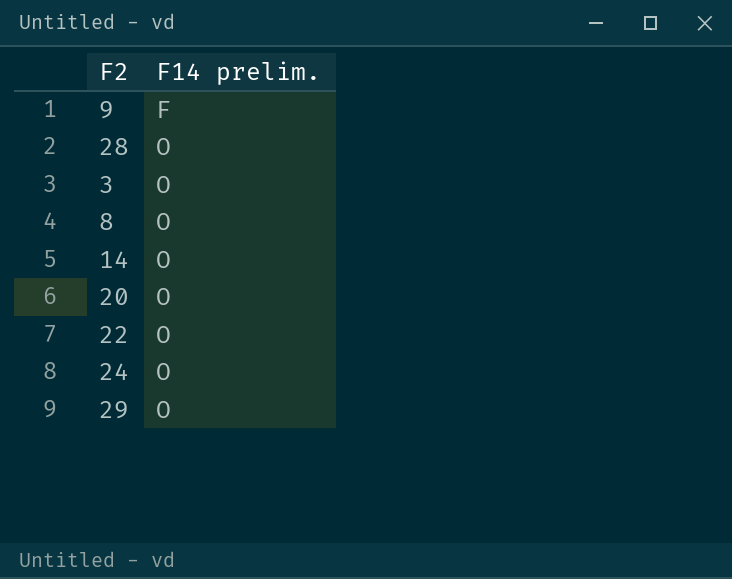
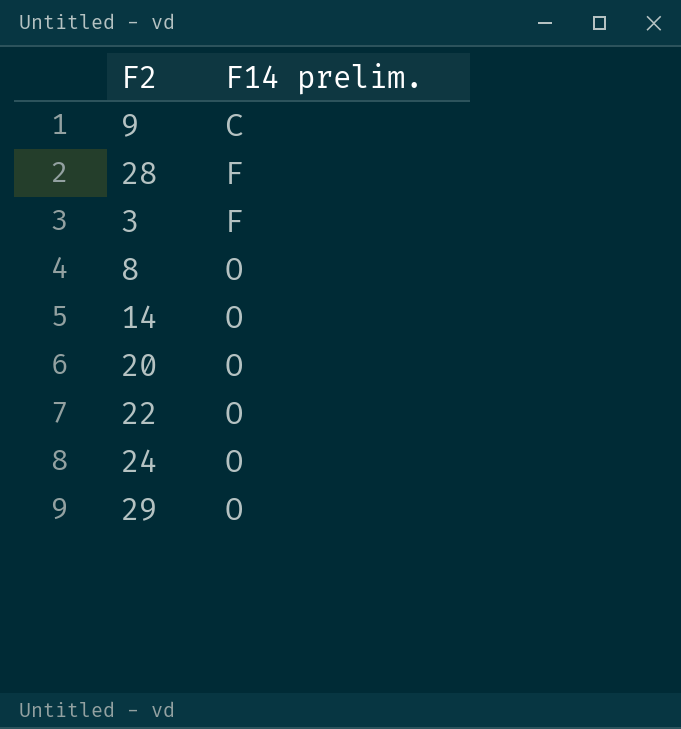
9 | F14 prelim.: F -> C
28 | F14 prelim.: O -> F
3 | F14 prelim.: O -> F

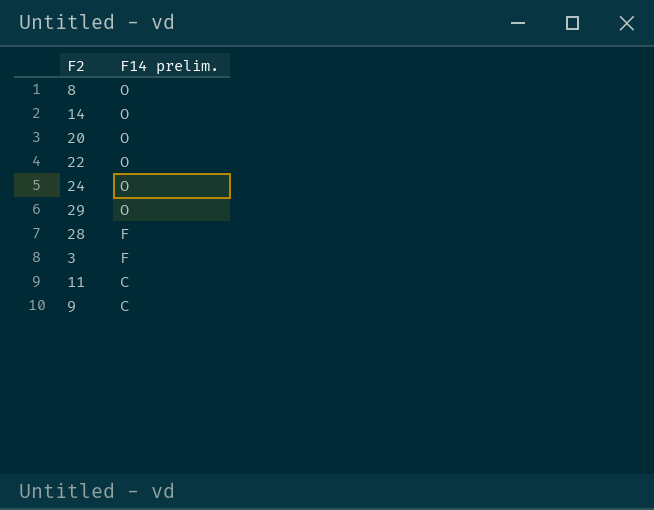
row order: F14 prelim. ascending -> F14 prelim. descending
row 11: none -> C

